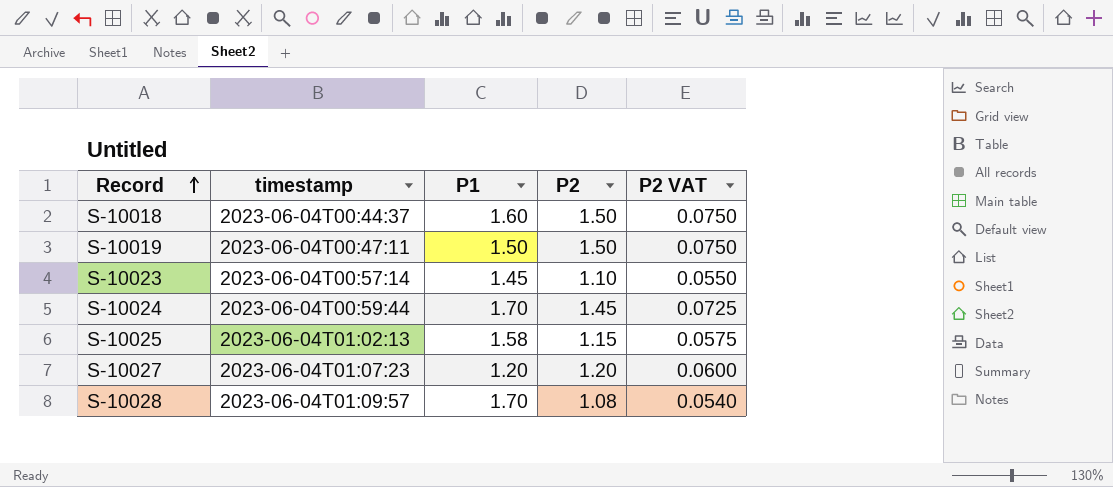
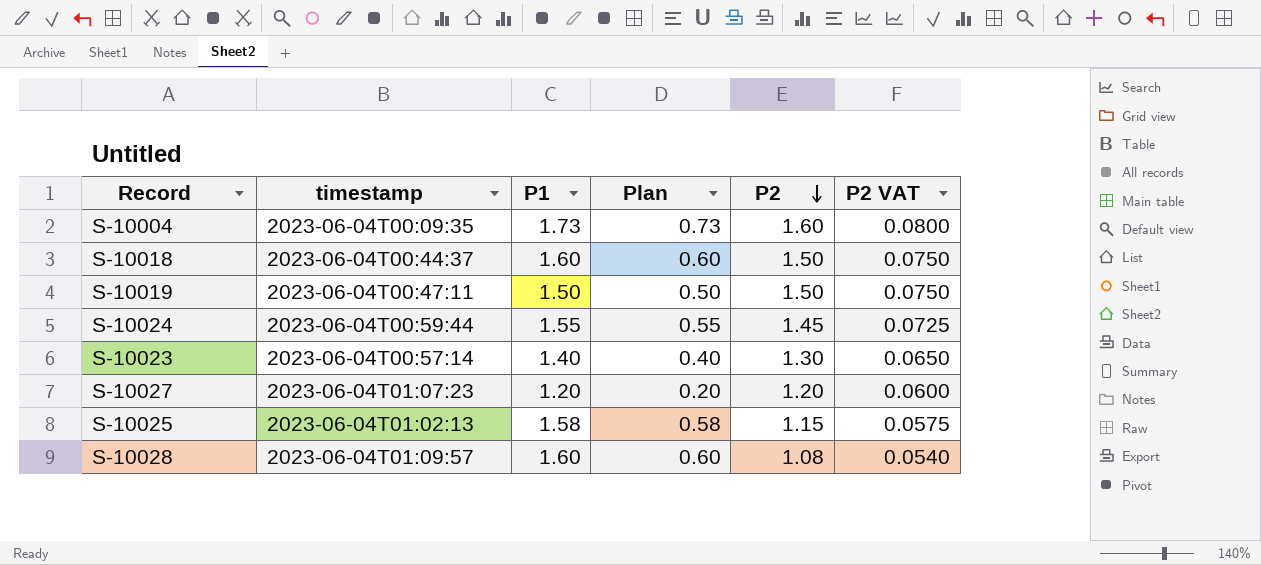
row order: Record ascending -> P2 descending
column Plan | formula: none -> [P1] - 1
row S-10004: none -> 2023-06-04T00:09:35 | 1.73 | 0.73 | 1.60 | 0.0800
S-10024 | P1: 1.70 -> 1.55
S-10023 | P1: 1.45 -> 1.40
S-10023 | P2: 1.10 -> 1.30
S-10023 | P2 VAT: 0.0550 -> 0.0650
S-10028 | P1: 1.70 -> 1.60

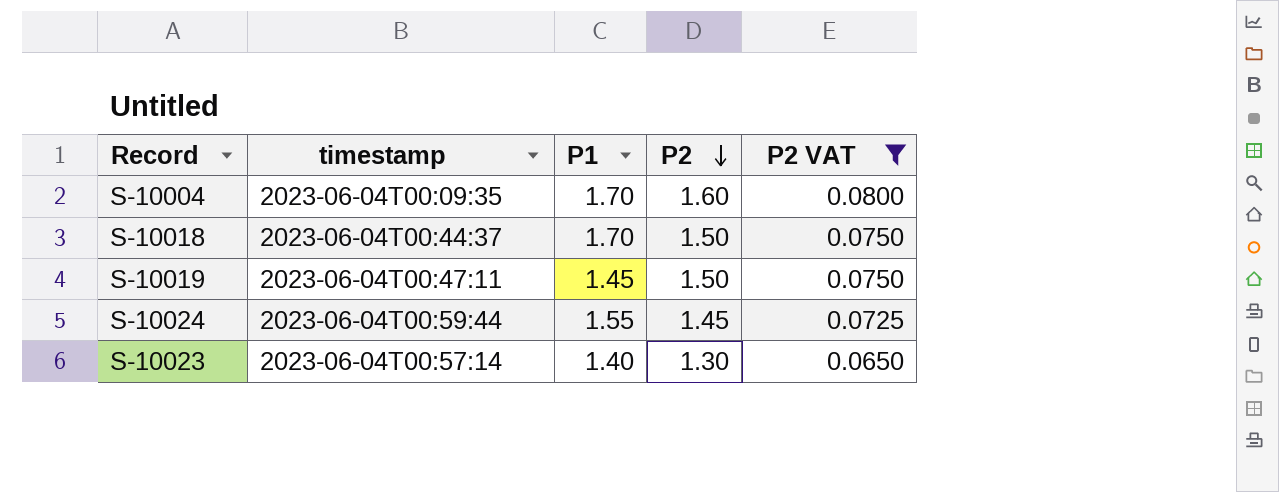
filter: none -> P2 VAT >= 0.0650
column Plan | formula: [P1] - 1 -> none
S-10004 | P1: 1.73 -> 1.70
S-10018 | P1: 1.60 -> 1.70
S-10019 | P1: 1.50 -> 1.45

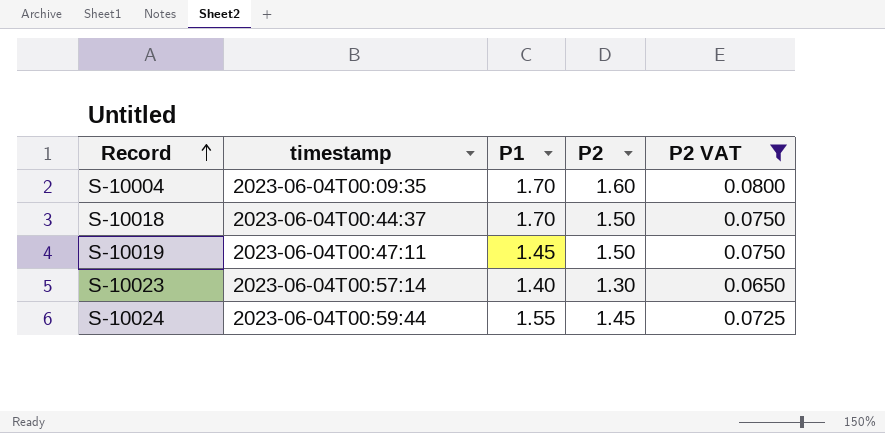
row order: P2 descending -> Record ascending

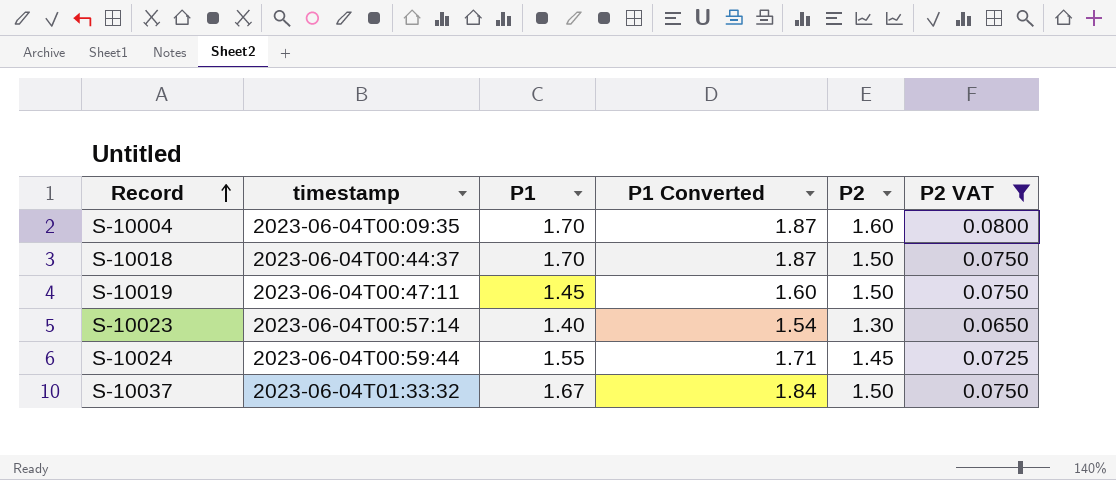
column P1 Converted | formula: none -> [P1] * 1.1
row S-10037: none -> 2023-06-04T01:33:32 | 1.67 | 1.84 | 1.50 | 0.0750

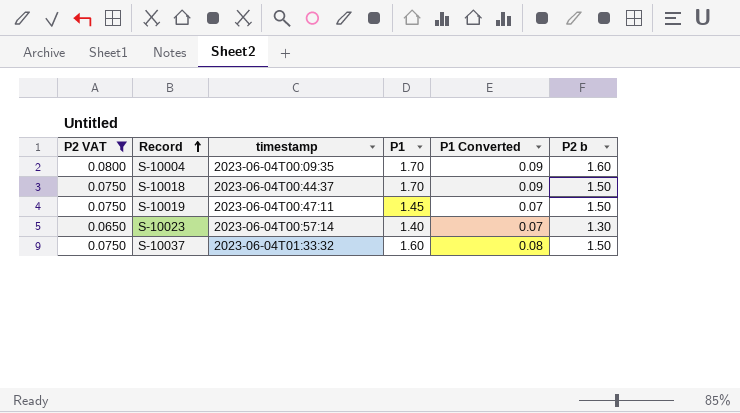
column P2 VAT | position: 6 -> 1
column P1 Converted | formula: [P1] * 1.1 -> [P1] * 0.05
column name: P2 -> P2 b
row S-10024: 2023-06-04T00:59:44 | 1.55 | 1.71 | 1.45 | 0.0725 -> none
S-10037 | P1: 1.67 -> 1.60

